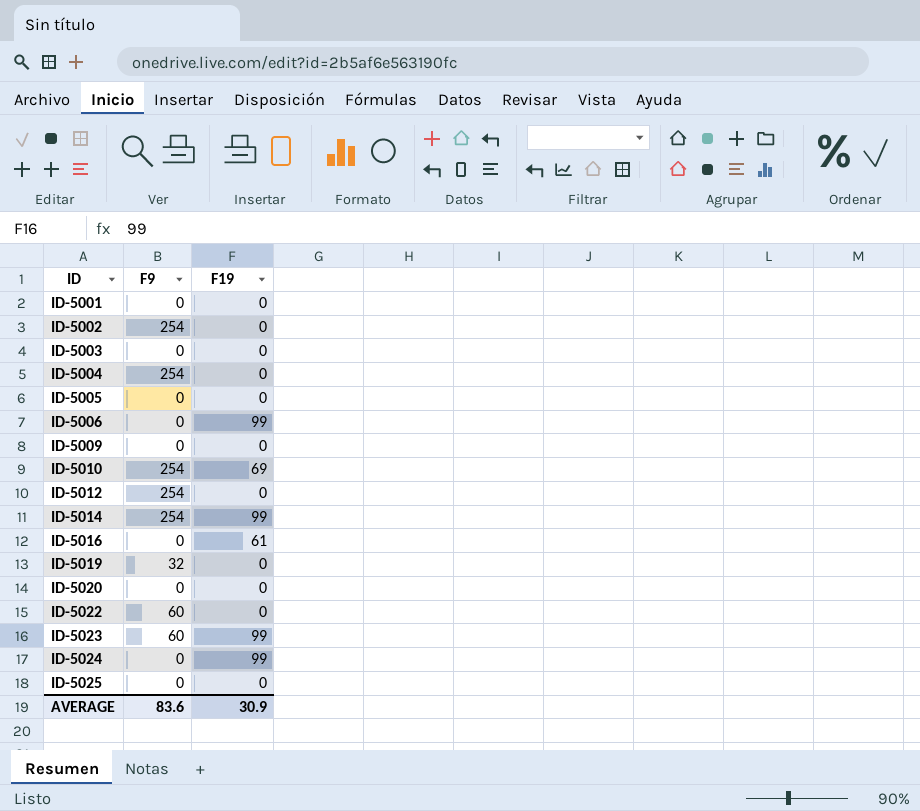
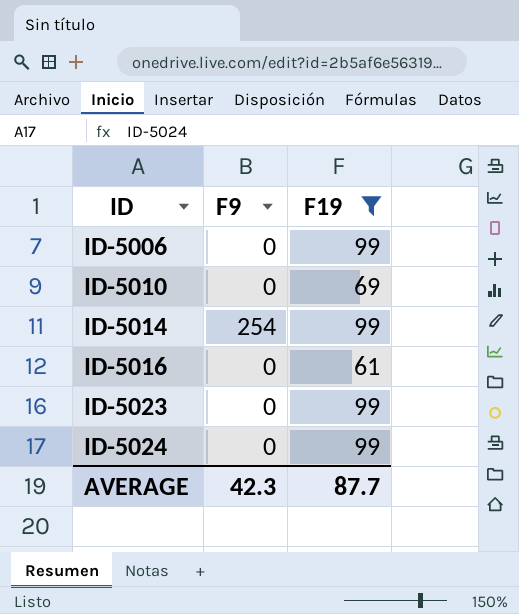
filter: none -> F19 != 0
ID-5010 | F9: 254 -> 0
ID-5023 | F9: 60 -> 0
AVERAGE | F9: 83.6 -> 42.3
AVERAGE | F19: 30.9 -> 87.7

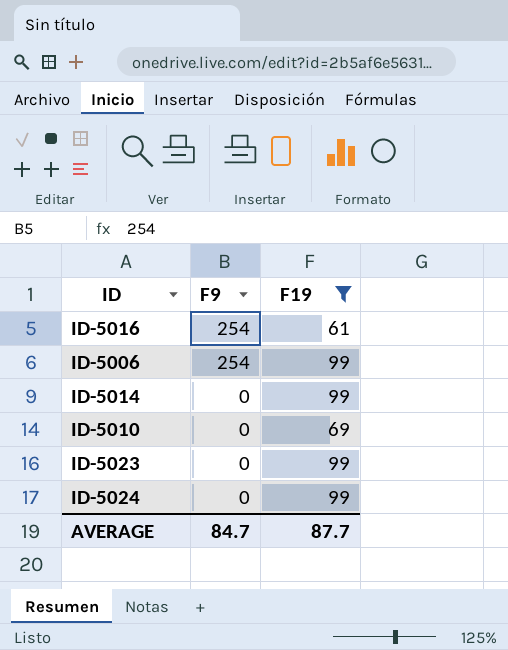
row order: ID ascending -> F9 descending
ID-5016 | F9: 0 -> 254
ID-5006 | F9: 0 -> 254
ID-5014 | F9: 254 -> 0
AVERAGE | F9: 42.3 -> 84.7

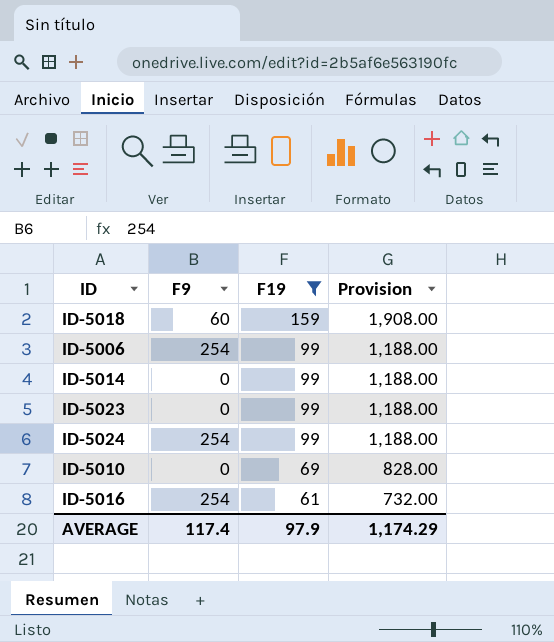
row order: F9 descending -> F19 descending
column Provision | formula: none -> [F19] * 12
row ID-5018: none -> 60 | 159 | 1,908.00
ID-5024 | F9: 0 -> 254
AVERAGE | F9: 84.7 -> 117.4
AVERAGE | F19: 87.7 -> 97.9

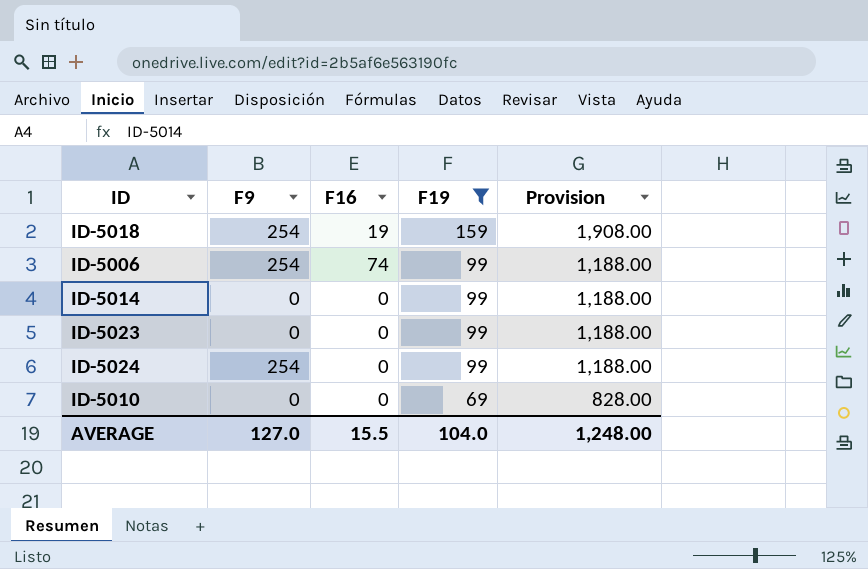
column F16 | position: none -> 3
row ID-5016: 254 | 61 | 732.00 -> none
ID-5018 | F9: 60 -> 254
AVERAGE | F9: 117.4 -> 127.0
AVERAGE | F19: 97.9 -> 104.0
AVERAGE | Provision: 1,174.29 -> 1,248.00

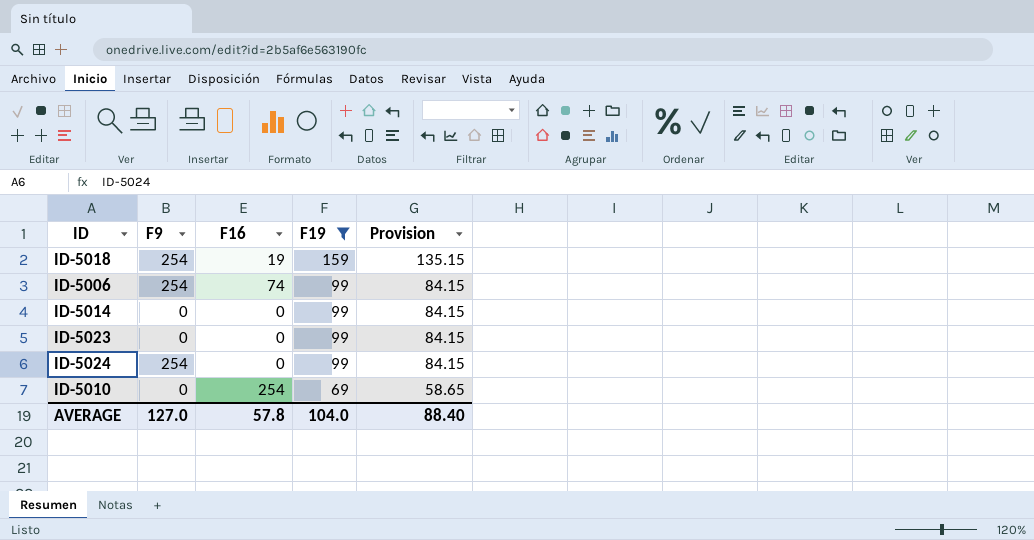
column Provision | formula: [F19] * 12 -> [F19] * 0.85
ID-5010 | F16: 0 -> 254
AVERAGE | F16: 15.5 -> 57.8
AVERAGE | Provision: 1,248.00 -> 88.40

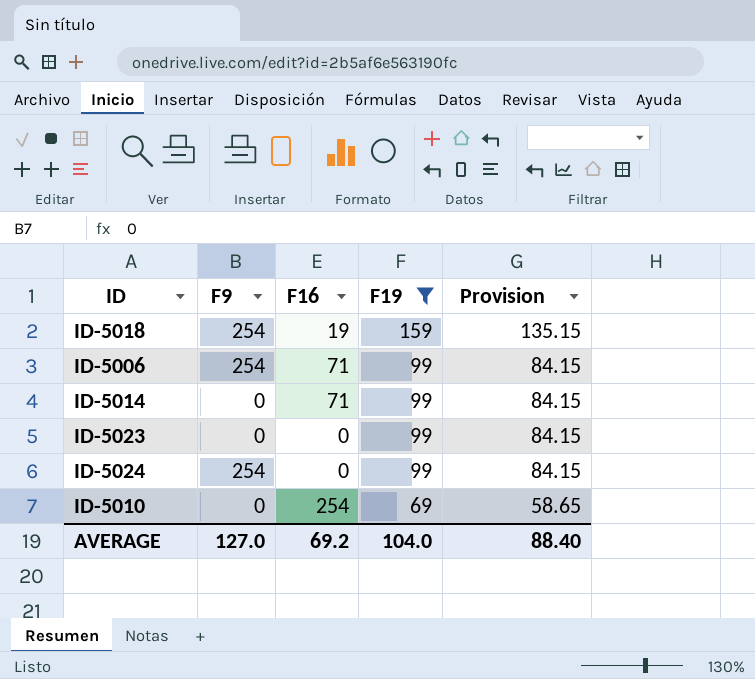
ID-5006 | F16: 74 -> 71
ID-5014 | F16: 0 -> 71
AVERAGE | F16: 57.8 -> 69.2

